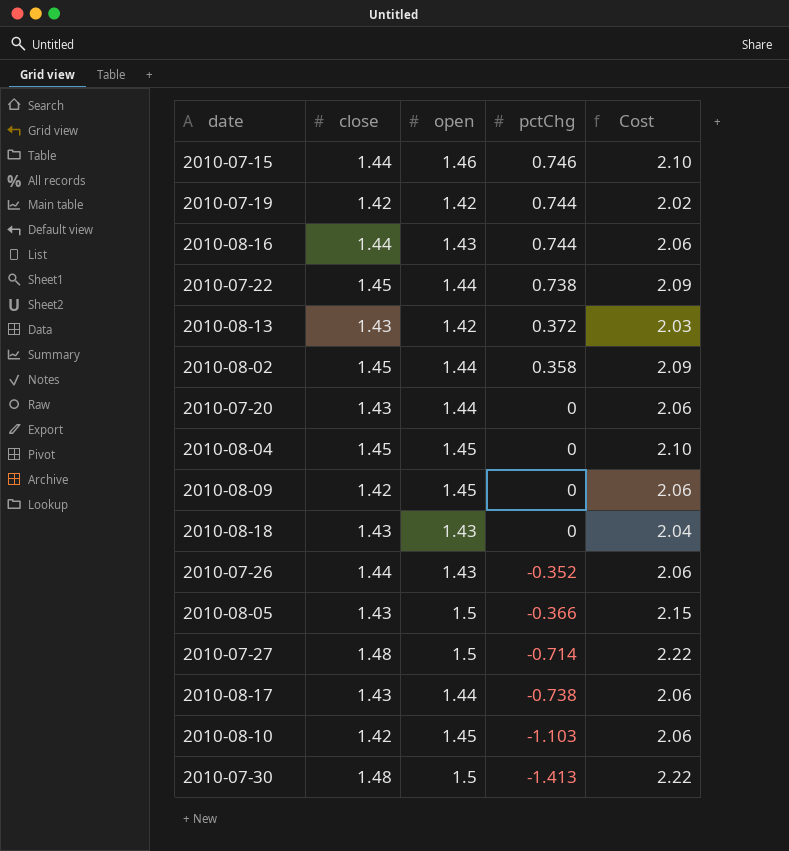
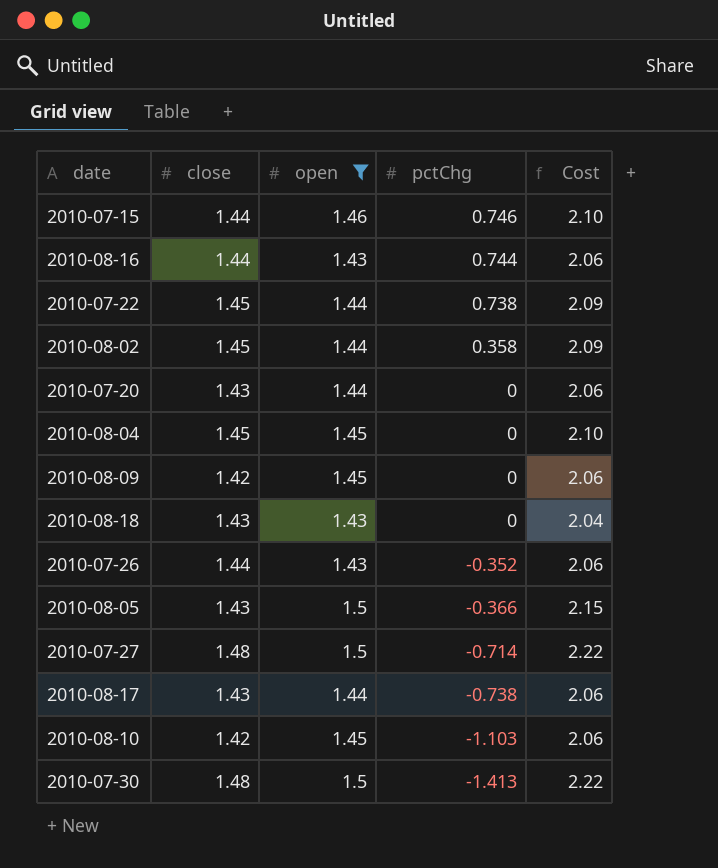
filter: none -> open != 1.42

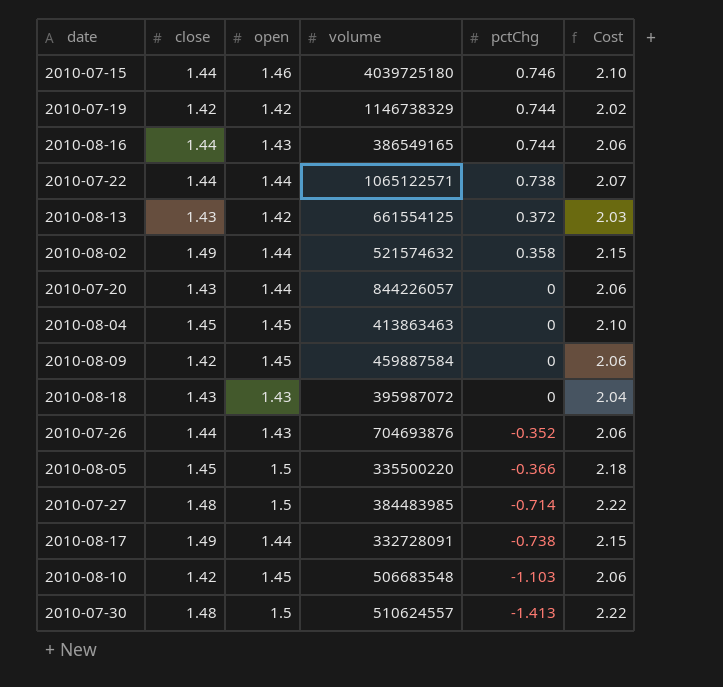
filter: open != 1.42 -> none
column volume | position: none -> 4
2010-07-22 | close: 1.45 -> 1.44
2010-07-22 | Cost: 2.09 -> 2.07
2010-08-02 | close: 1.45 -> 1.49
2010-08-02 | Cost: 2.09 -> 2.15
2010-08-05 | close: 1.43 -> 1.45
2010-08-05 | Cost: 2.15 -> 2.18
2010-08-17 | close: 1.43 -> 1.49
2010-08-17 | Cost: 2.06 -> 2.15

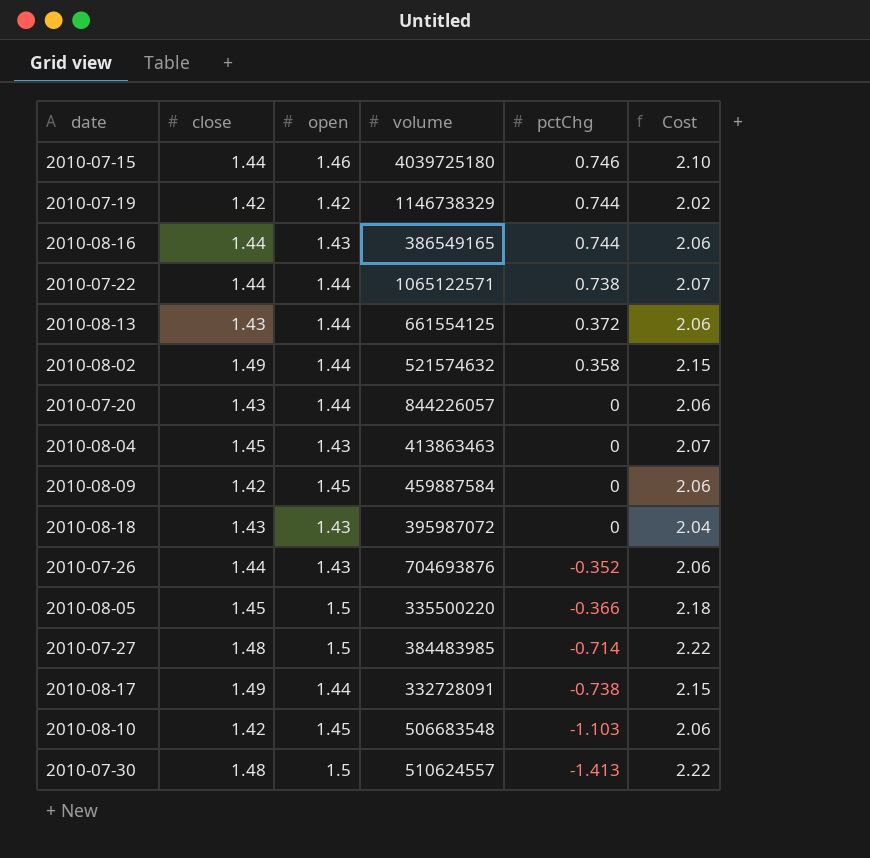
2010-08-13 | open: 1.42 -> 1.44
2010-08-13 | Cost: 2.03 -> 2.06
2010-08-04 | open: 1.45 -> 1.43
2010-08-04 | Cost: 2.10 -> 2.07

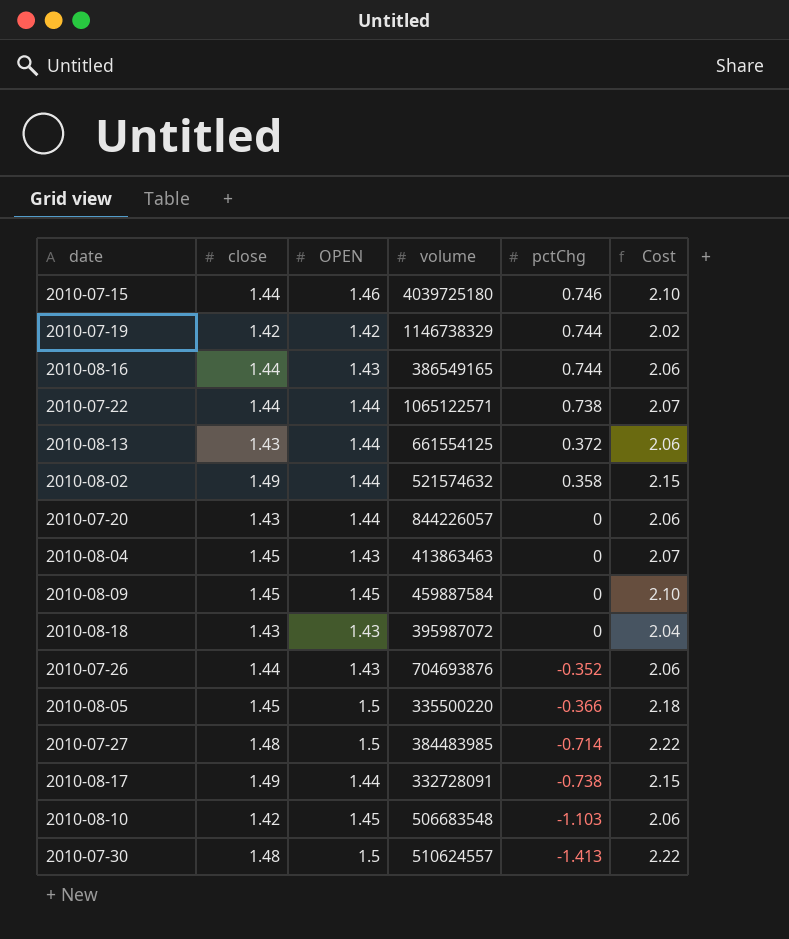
column name: open -> OPEN
2010-08-09 | close: 1.42 -> 1.45
2010-08-09 | Cost: 2.06 -> 2.10

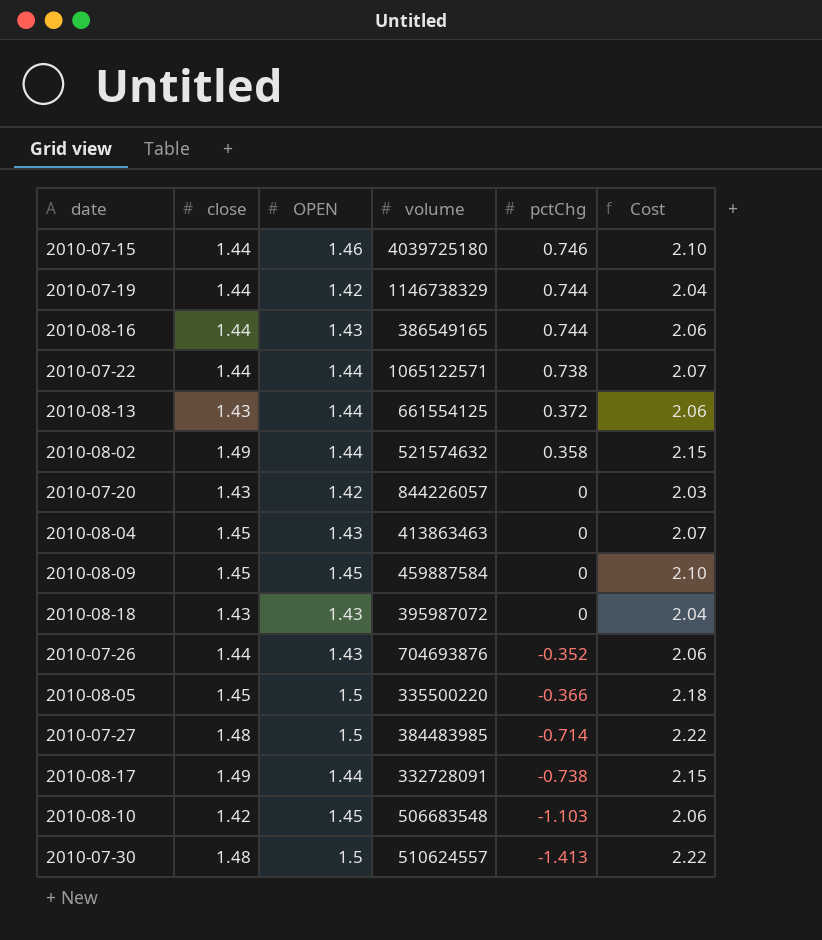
2010-07-19 | close: 1.42 -> 1.44
2010-07-19 | Cost: 2.02 -> 2.04
2010-07-20 | OPEN: 1.44 -> 1.42
2010-07-20 | Cost: 2.06 -> 2.03

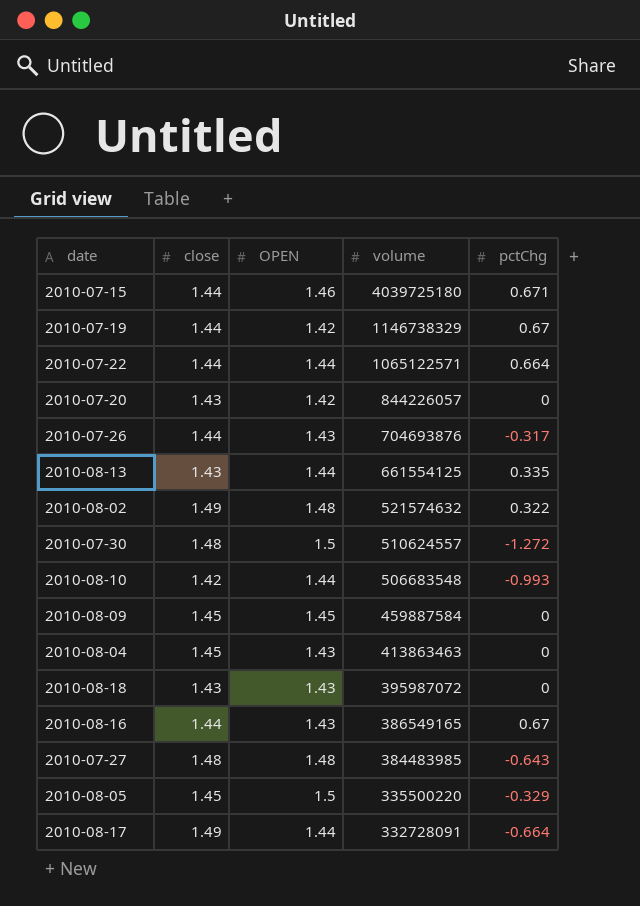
row order: pctChg descending -> volume descending
column Cost | formula: [close] * [OPEN] -> none
2010-07-15 | pctChg: 0.746 -> 0.671
2010-07-19 | pctChg: 0.744 -> 0.67
2010-07-22 | pctChg: 0.738 -> 0.664
2010-07-26 | pctChg: -0.352 -> -0.317
2010-08-13 | pctChg: 0.372 -> 0.335
2010-08-02 | OPEN: 1.44 -> 1.48
2010-08-02 | pctChg: 0.358 -> 0.322
2010-07-30 | pctChg: -1.413 -> -1.272
2010-08-10 | OPEN: 1.45 -> 1.44
2010-08-10 | pctChg: -1.103 -> -0.993
2010-08-16 | pctChg: 0.744 -> 0.67
2010-07-27 | OPEN: 1.5 -> 1.48
2010-07-27 | pctChg: -0.714 -> -0.643
2010-08-05 | pctChg: -0.366 -> -0.329
2010-08-17 | pctChg: -0.738 -> -0.664

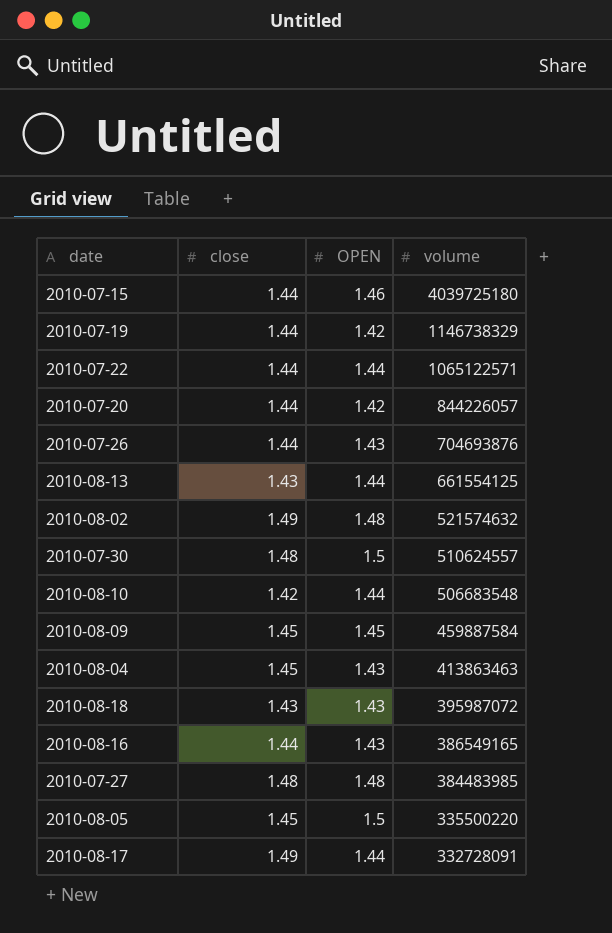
column pctChg | position: 5 -> none
2010-07-20 | close: 1.43 -> 1.44

